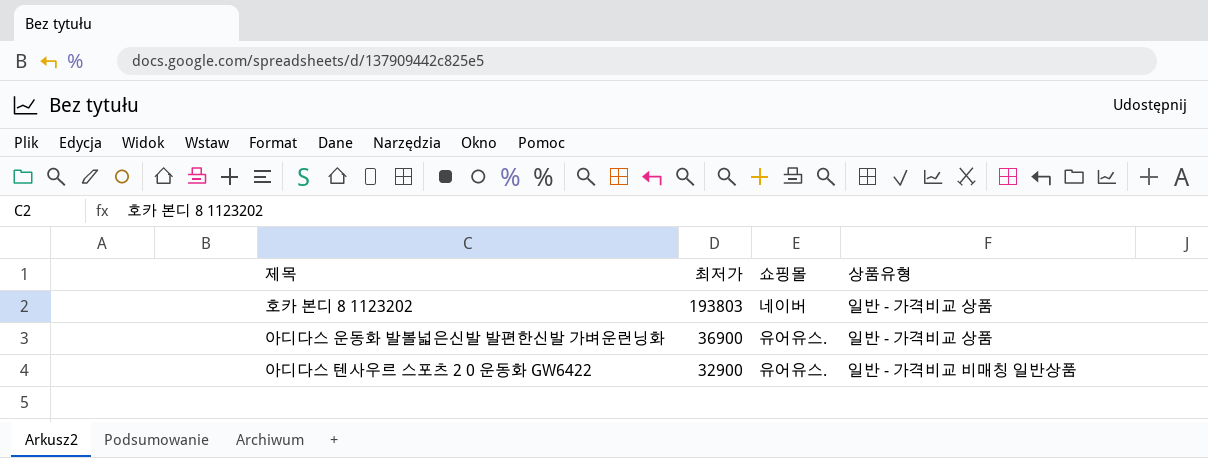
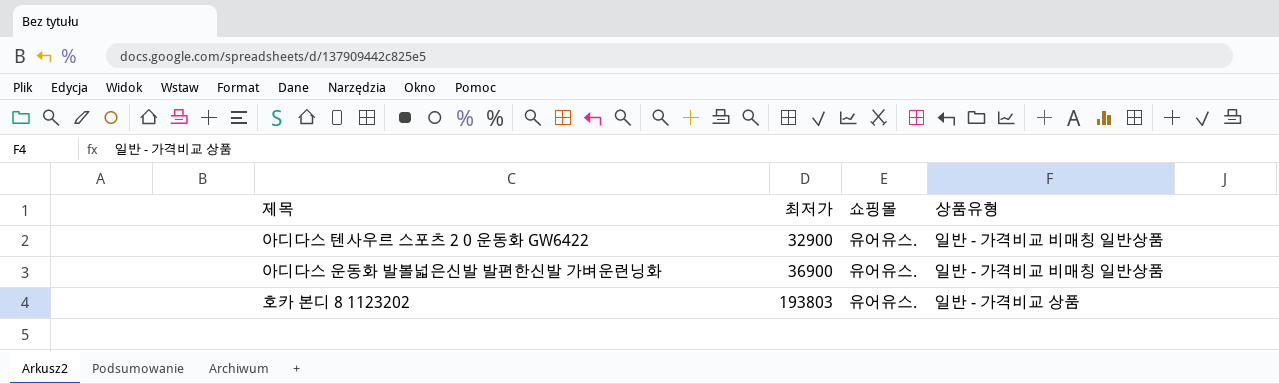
row order: 최저가 descending -> 최저가 ascending
아디다스 운동화 발볼넓은신발 발편한신발 가벼운런닝화 | 상품유형: 일반 - 가격비교 상품 -> 일반 - 가격비교 비매칭 일반상품
호카 본디 8 1123202 | 쇼핑몰: 네이버 -> 유어유스.

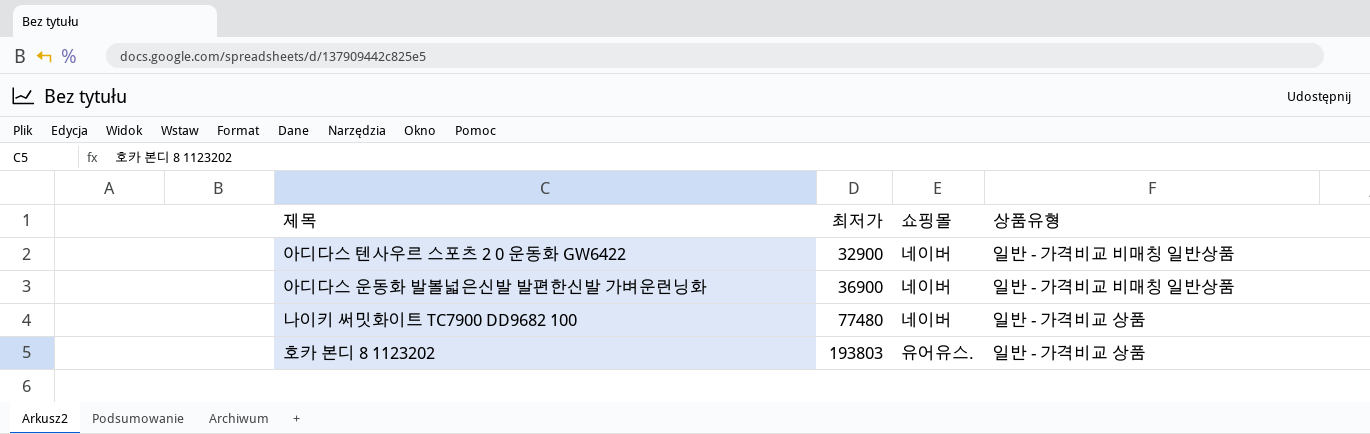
아디다스 텐사우르 스포츠 2 0 운동화 GW6422 | 쇼핑몰: 유어유스. -> 네이버
아디다스 운동화 발볼넓은신발 발편한신발 가벼운런닝화 | 쇼핑몰: 유어유스. -> 네이버
row 나이키 써밋화이트 TC7900 DD9682 100: none -> 77480 | 네이버 | 일반 - 가격비교 상품

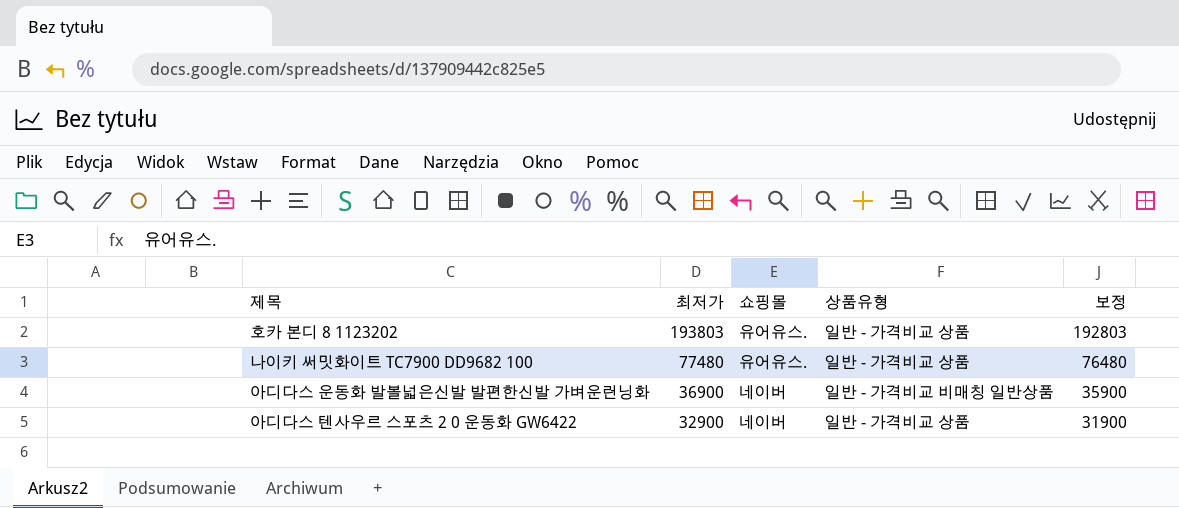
row order: 최저가 ascending -> 최저가 descending
column 보정 | formula: none -> [최저가] - 1000
나이키 써밋화이트 TC7900 DD9682 100 | 쇼핑몰: 네이버 -> 유어유스.
아디다스 텐사우르 스포츠 2 0 운동화 GW6422 | 상품유형: 일반 - 가격비교 비매칭 일반상품 -> 일반 - 가격비교 상품

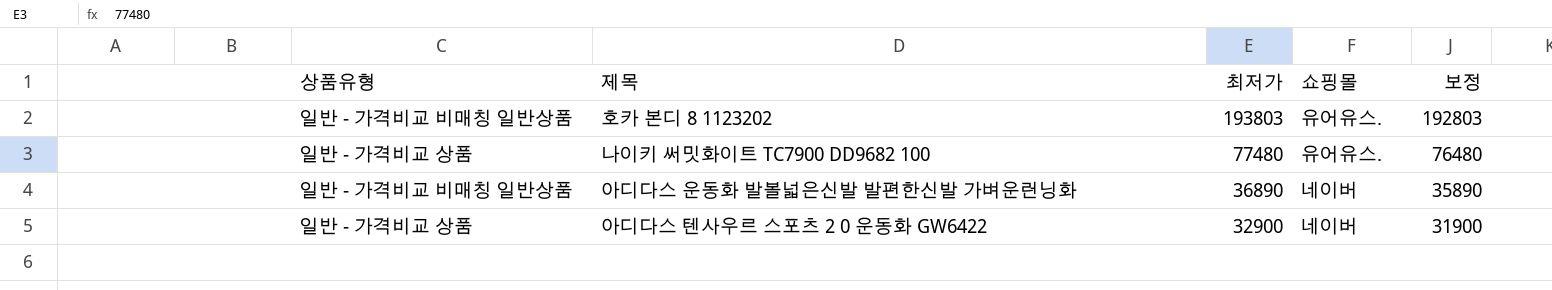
column 상품유형 | position: 4 -> 1
호카 본디 8 1123202 | 상품유형: 일반 - 가격비교 상품 -> 일반 - 가격비교 비매칭 일반상품
아디다스 운동화 발볼넓은신발 발편한신발 가벼운런닝화 | 최저가: 36900 -> 36890
아디다스 운동화 발볼넓은신발 발편한신발 가벼운런닝화 | 보정: 35900 -> 35890

